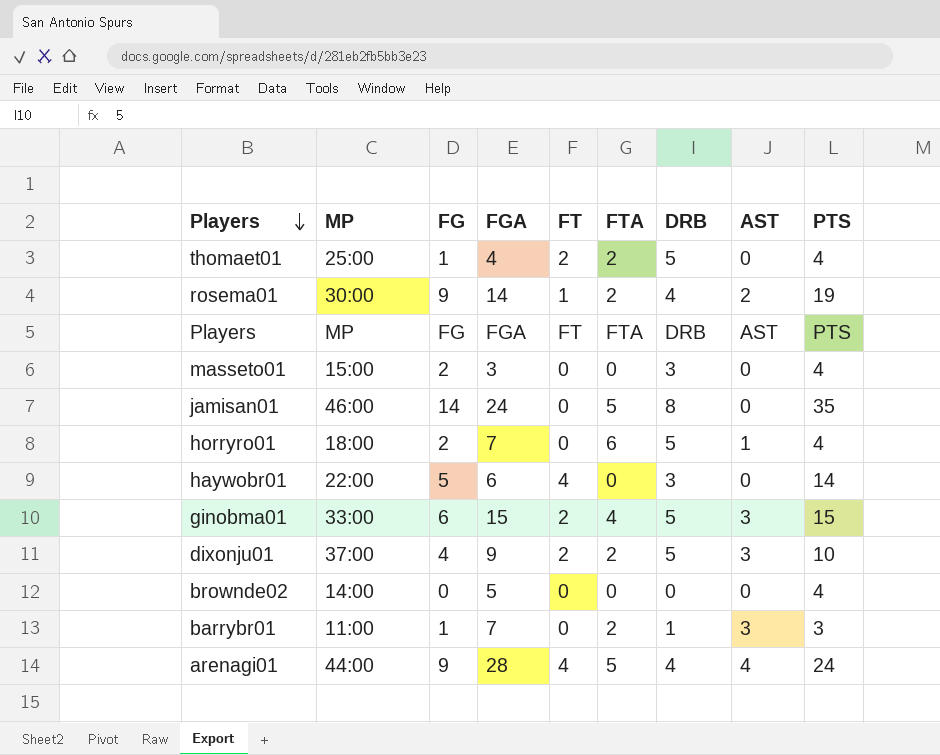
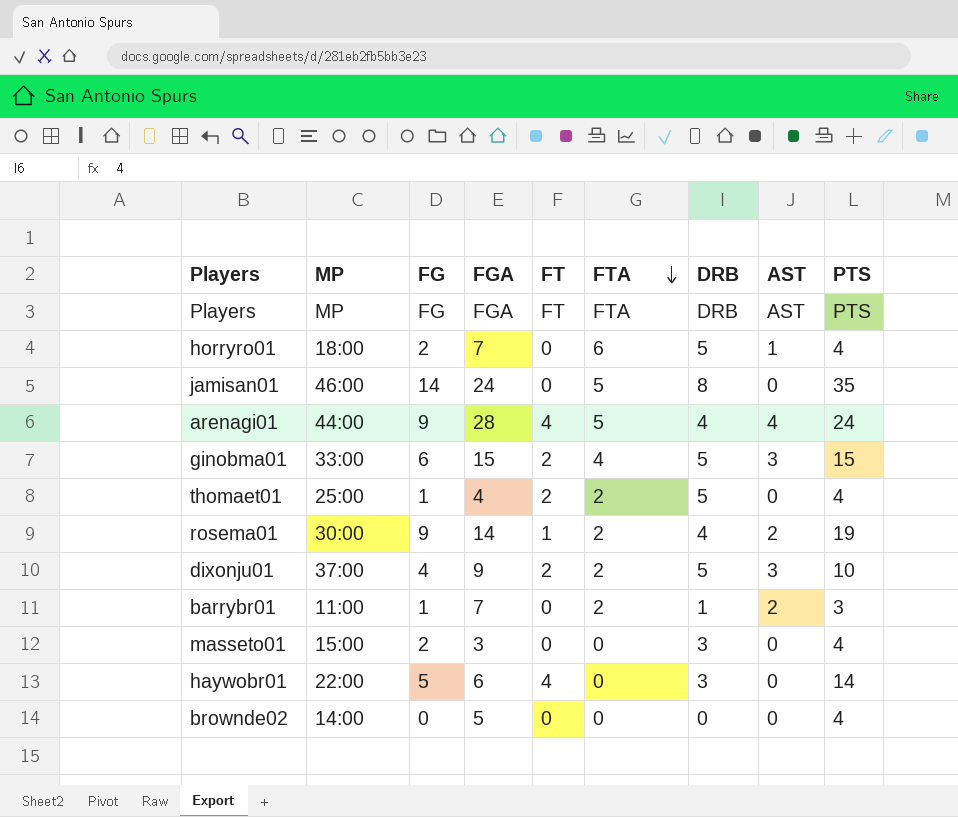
row order: Players descending -> FTA descending
barrybr01 | AST: 3 -> 2

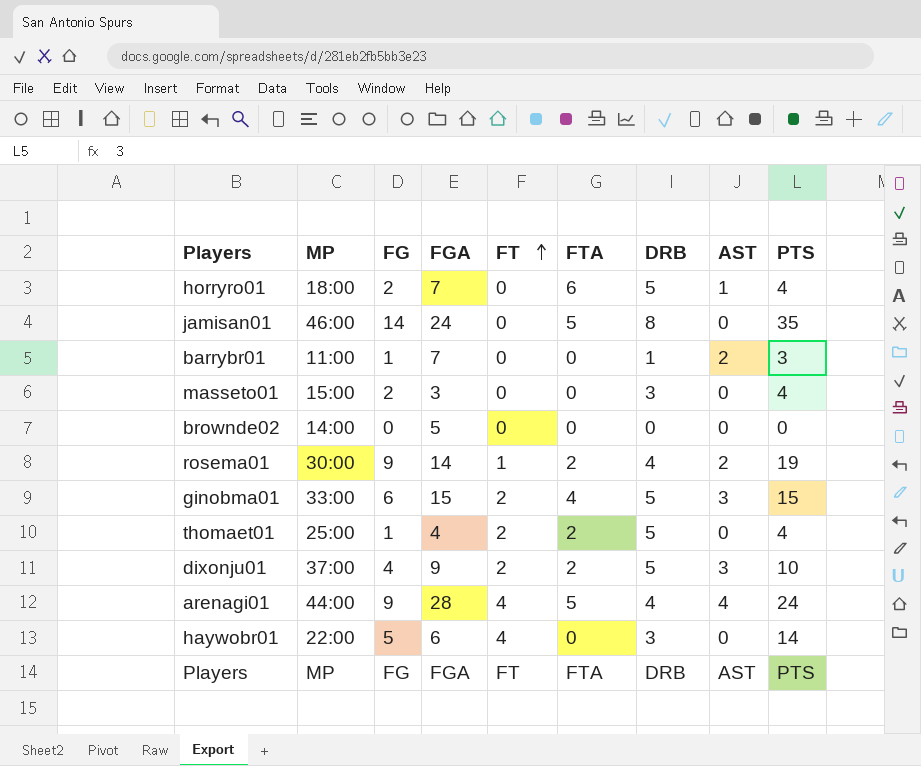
row order: FTA descending -> FT ascending
barrybr01 | FTA: 2 -> 0
brownde02 | PTS: 4 -> 0

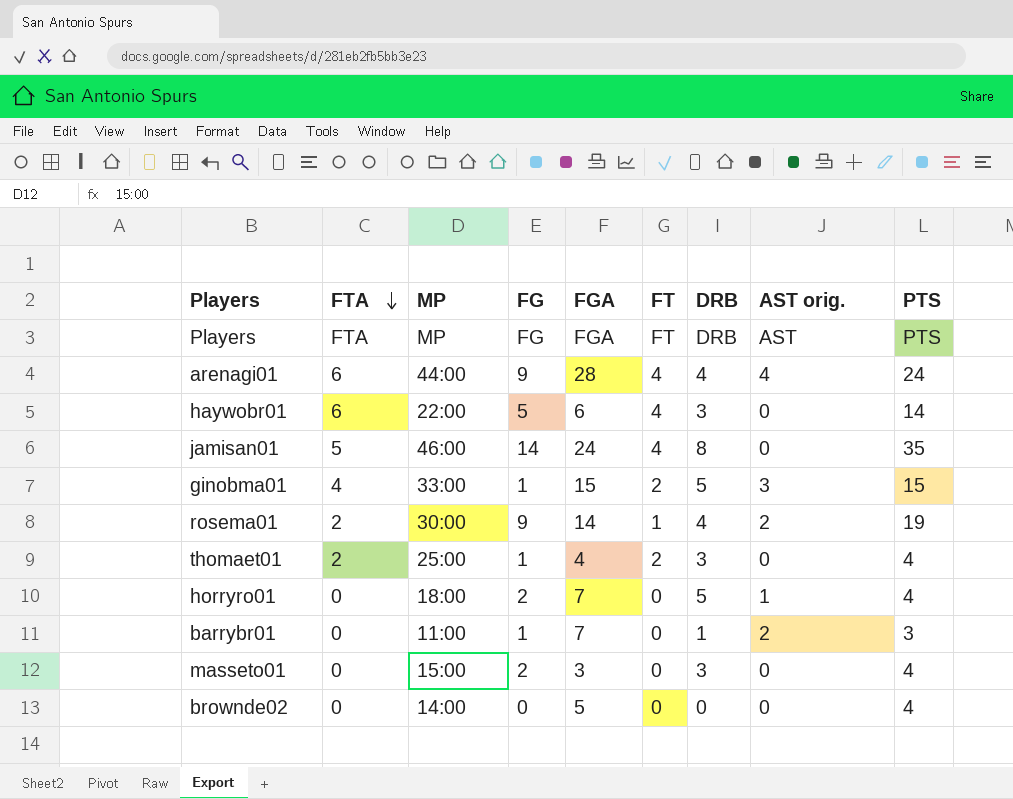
row order: FT ascending -> FTA descending
column FTA | position: 6 -> 2
column name: AST -> AST orig.
row dixonju01: 37:00 | 4 | 9 | 2 | 2 | 5 | 3 | 10 -> none
arenagi01 | FTA: 5 -> 6
haywobr01 | FTA: 0 -> 6
jamisan01 | FT: 0 -> 4
ginobma01 | FG: 6 -> 1
thomaet01 | DRB: 5 -> 3
horryro01 | FTA: 6 -> 0
brownde02 | PTS: 0 -> 4

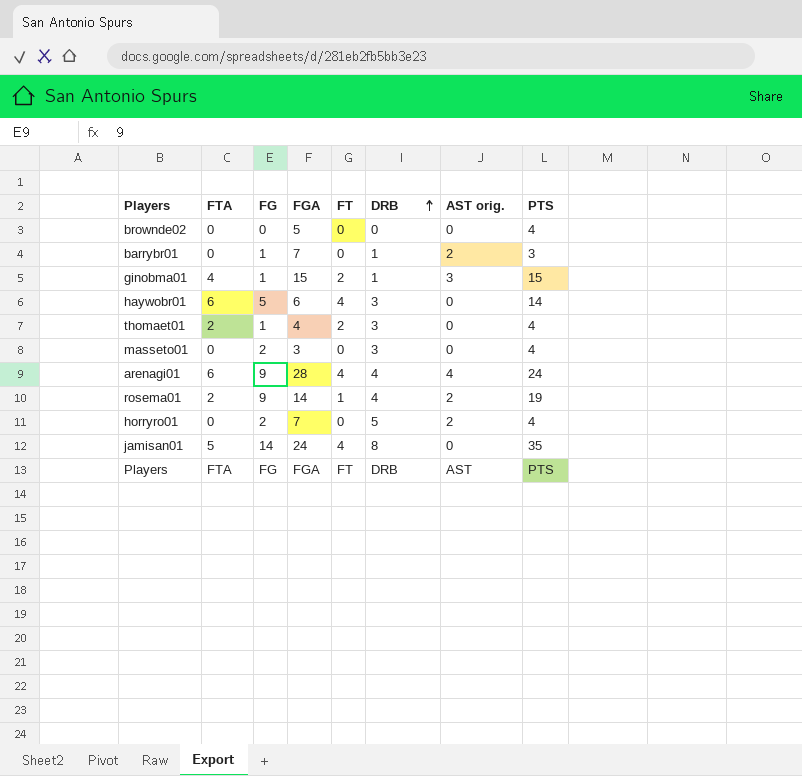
row order: FTA descending -> DRB ascending
column MP | position: 3 -> none
ginobma01 | DRB: 5 -> 1
horryro01 | AST orig.: 1 -> 2

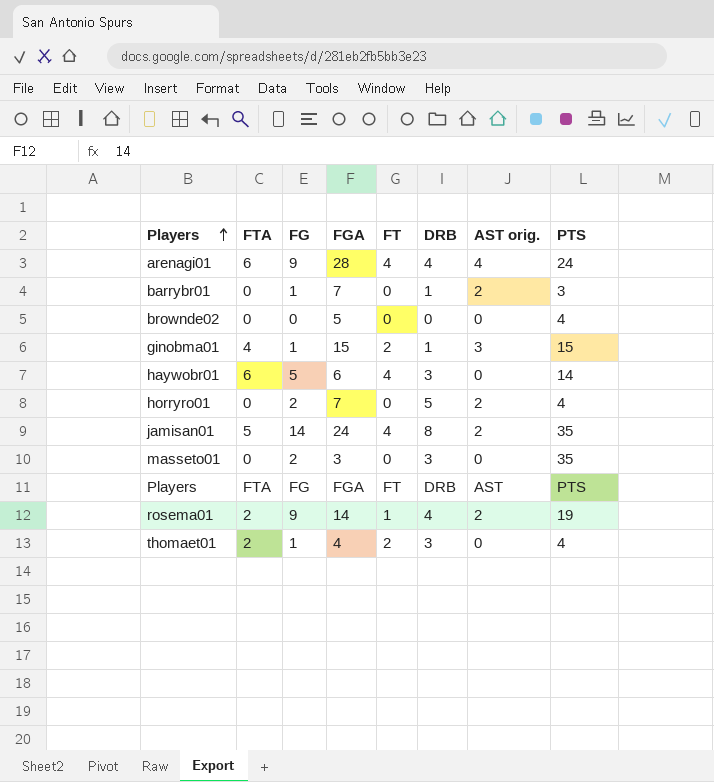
row order: DRB ascending -> Players ascending
jamisan01 | AST orig.: 0 -> 2
masseto01 | PTS: 4 -> 35

